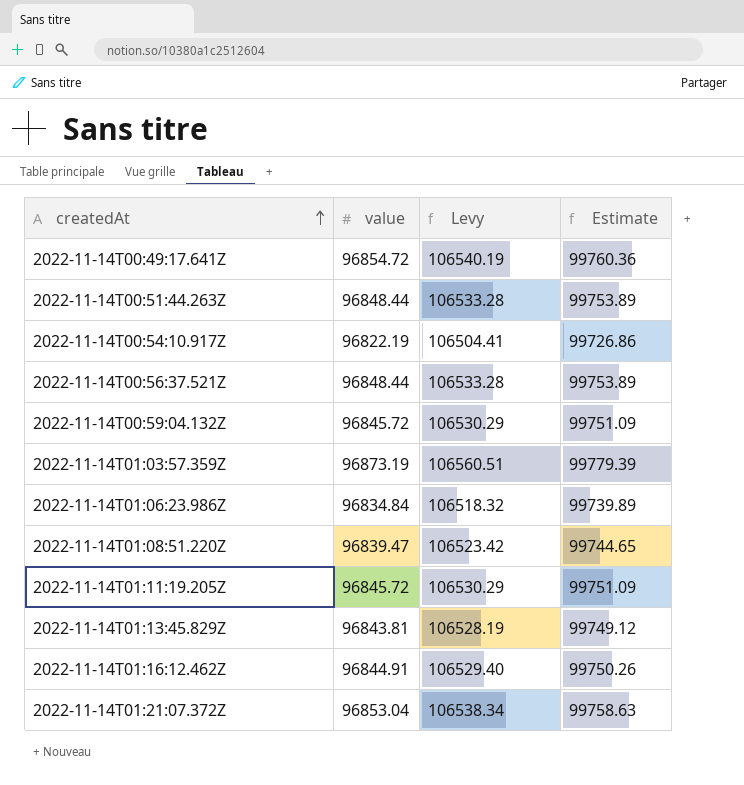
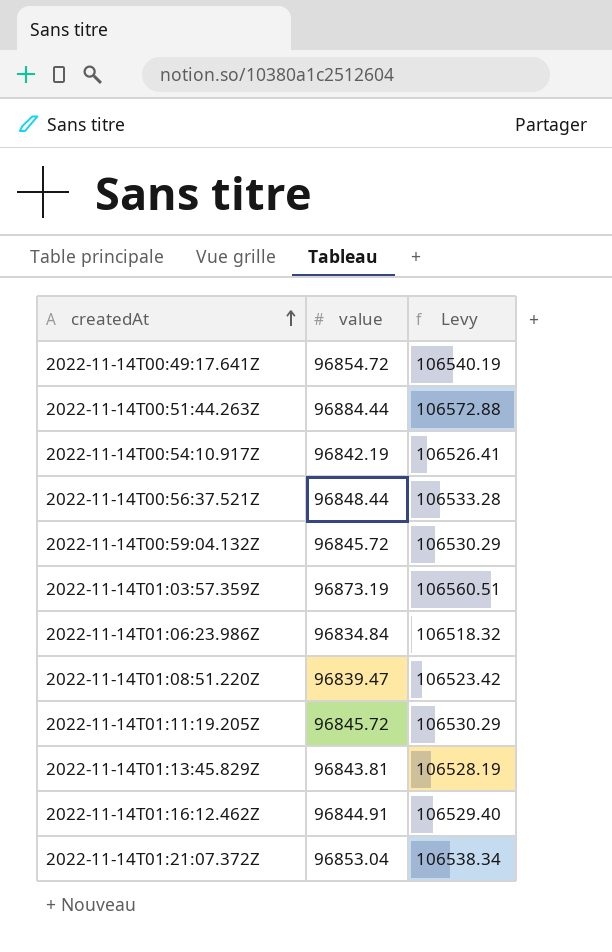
column Estimate | formula: [value] * 1.03 -> none
2022-11-14T00:51:44.263Z | value: 96848.44 -> 96884.44
2022-11-14T00:51:44.263Z | Levy: 106533.28 -> 106572.88
2022-11-14T00:54:10.917Z | value: 96822.19 -> 96842.19
2022-11-14T00:54:10.917Z | Levy: 106504.41 -> 106526.41

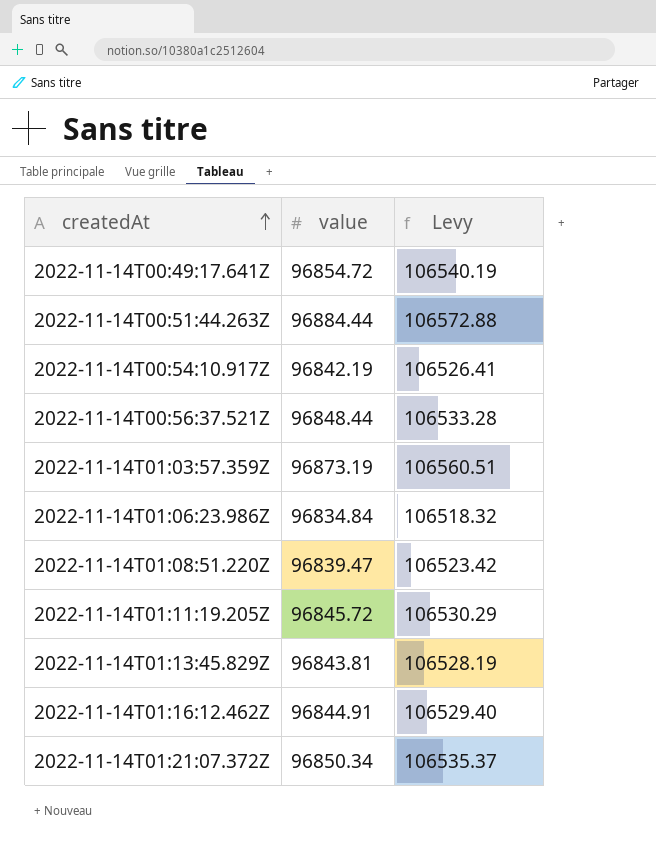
row 2022-11-14T00:59:04.132Z: 96845.72 | 106530.29 -> none
2022-11-14T01:21:07.372Z | value: 96853.04 -> 96850.34
2022-11-14T01:21:07.372Z | Levy: 106538.34 -> 106535.37

